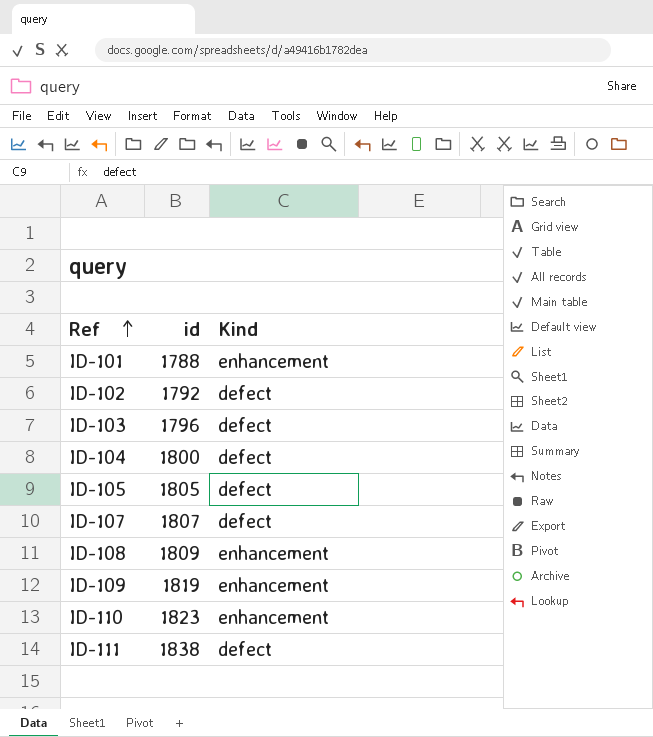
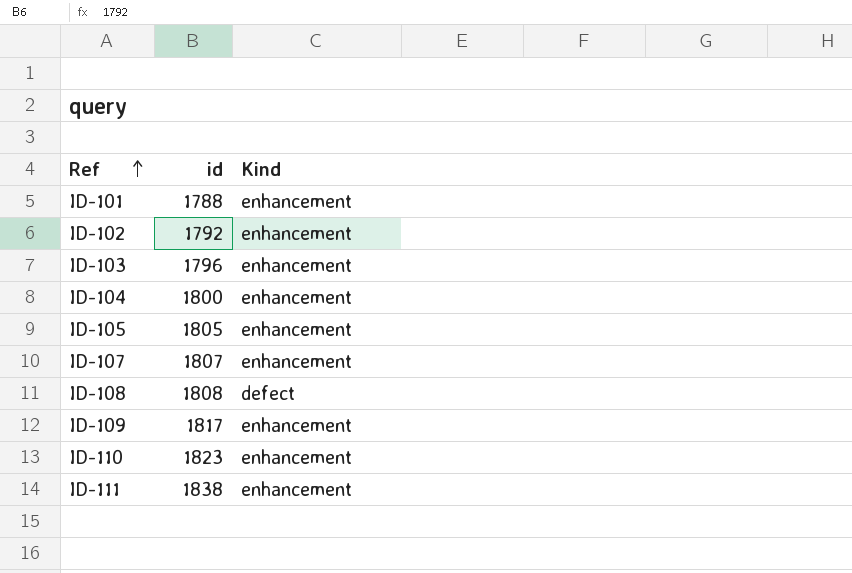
ID-102 | Kind: defect -> enhancement
ID-103 | Kind: defect -> enhancement
ID-104 | Kind: defect -> enhancement
ID-105 | Kind: defect -> enhancement
ID-107 | Kind: defect -> enhancement
ID-108 | id: 1809 -> 1808
ID-108 | Kind: enhancement -> defect
ID-109 | id: 1819 -> 1817
ID-111 | Kind: defect -> enhancement

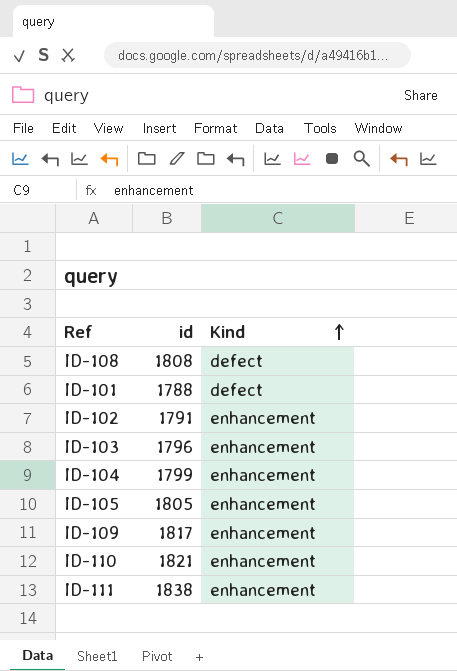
row order: Ref ascending -> Kind ascending
row ID-107: 1807 | enhancement -> none
ID-101 | Kind: enhancement -> defect
ID-102 | id: 1792 -> 1791
ID-104 | id: 1800 -> 1799
ID-110 | id: 1823 -> 1821

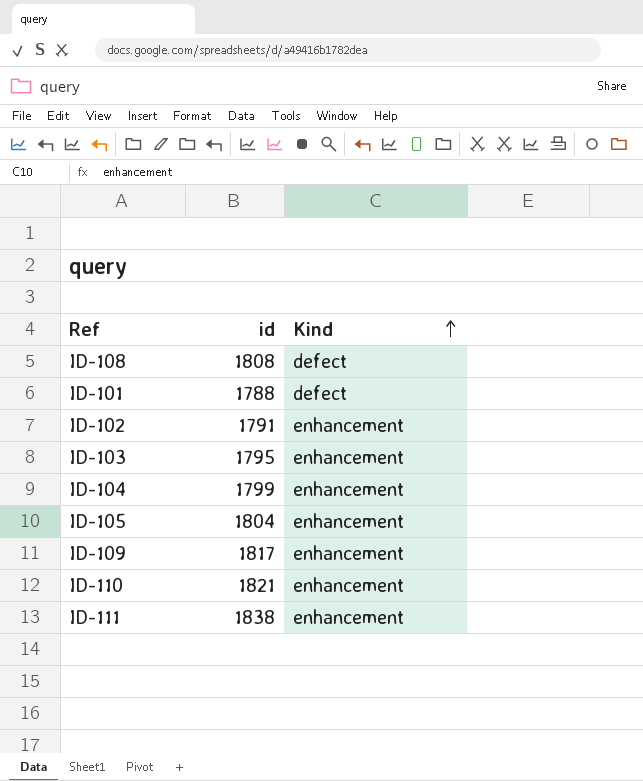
ID-103 | id: 1796 -> 1795
ID-105 | id: 1805 -> 1804

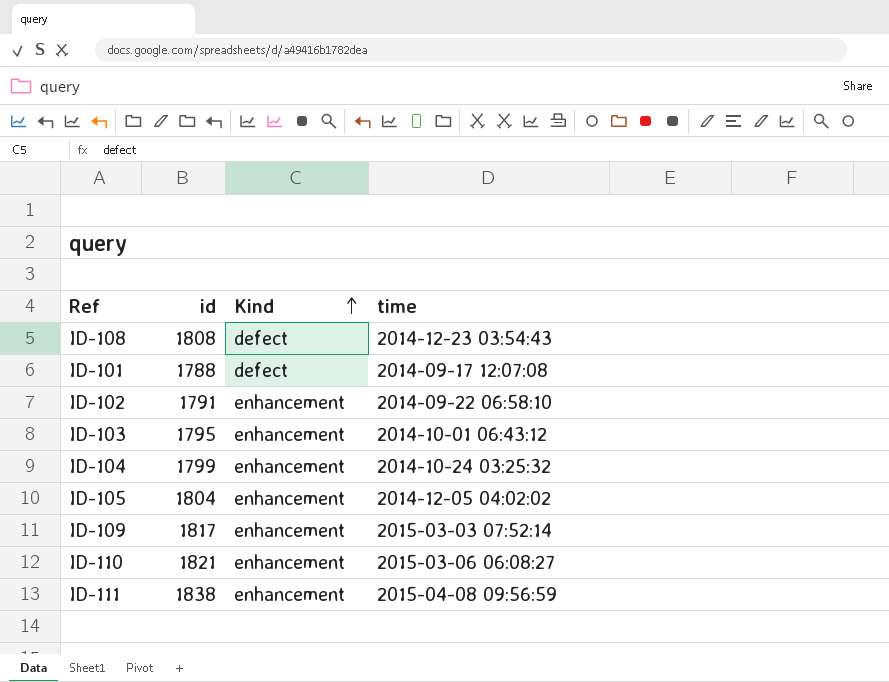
column time | position: none -> 4

